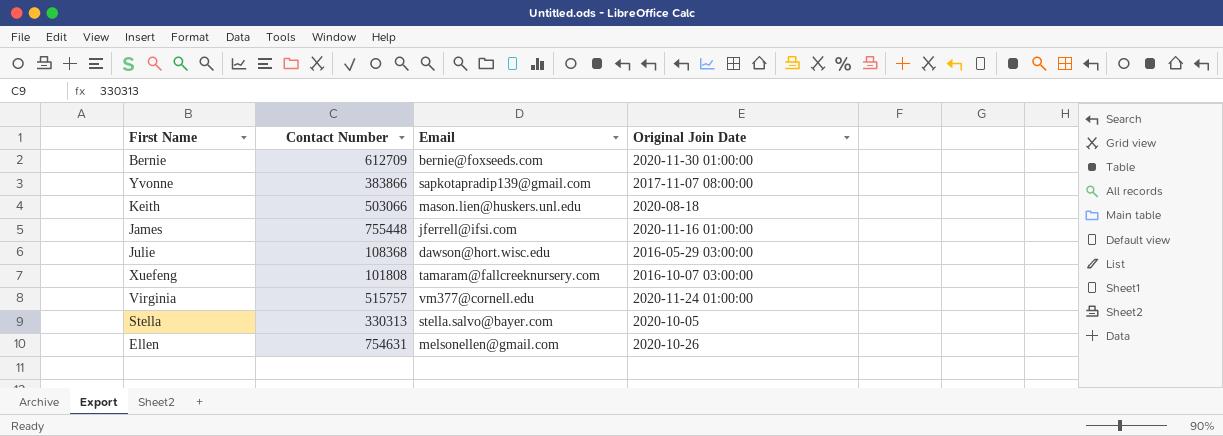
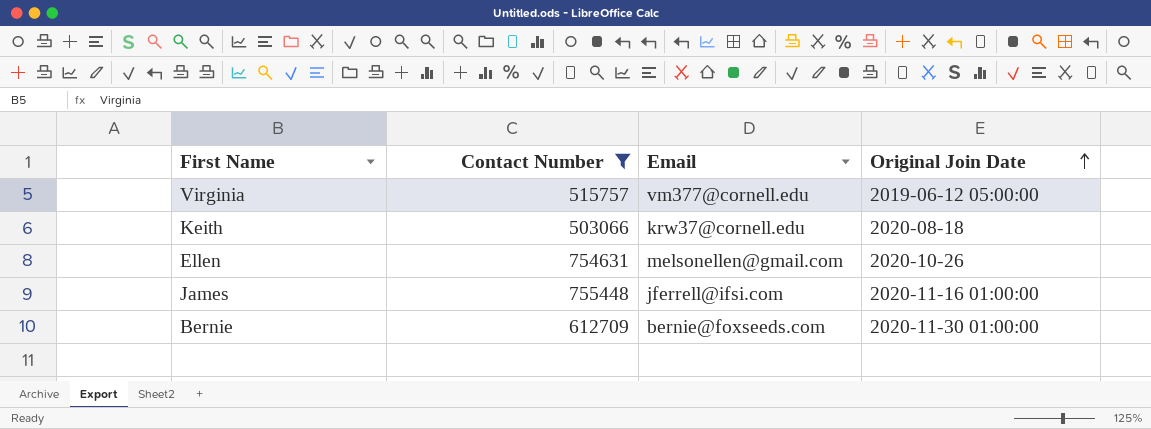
filter: none -> Contact Number >= 503066
row order: none -> Original Join Date ascending
Virginia | Original Join Date: 2020-11-24 01:00:00 -> 2019-06-12 05:00:00
Keith | Email: mason.lien@huskers.unl.edu -> krw37@cornell.edu

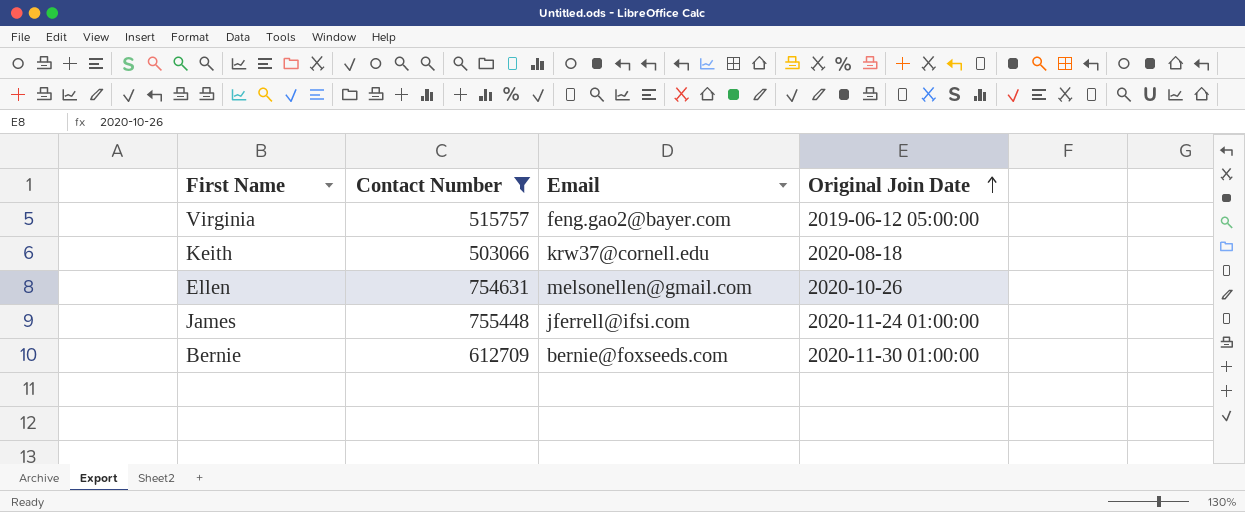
Virginia | Email: vm377@cornell.edu -> feng.gao2@bayer.com
James | Original Join Date: 2020-11-16 01:00:00 -> 2020-11-24 01:00:00

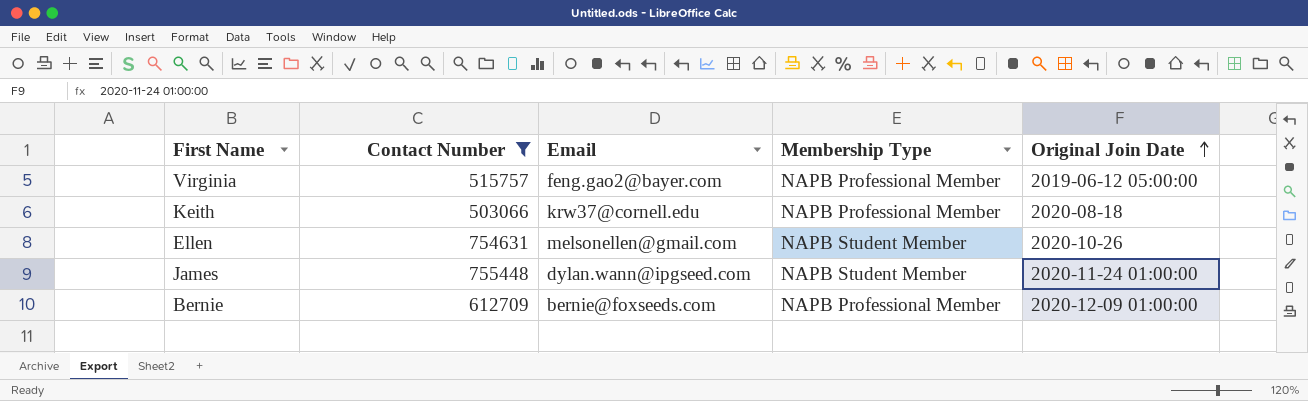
column Membership Type | position: none -> 4
James | Email: jferrell@ifsi.com -> dylan.wann@ipgseed.com
Bernie | Original Join Date: 2020-11-30 01:00:00 -> 2020-12-09 01:00:00

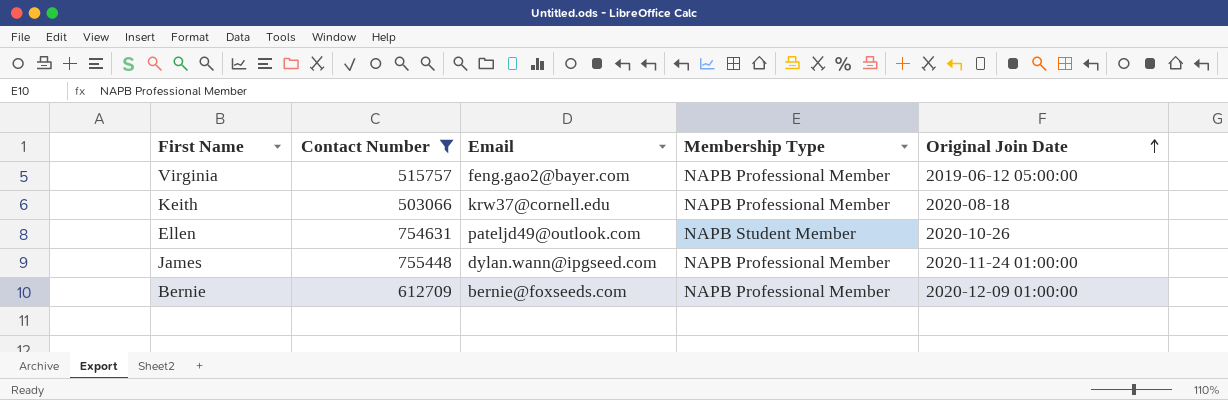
Ellen | Email: melsonellen@gmail.com -> pateljd49@outlook.com
James | Membership Type: NAPB Student Member -> NAPB Professional Member

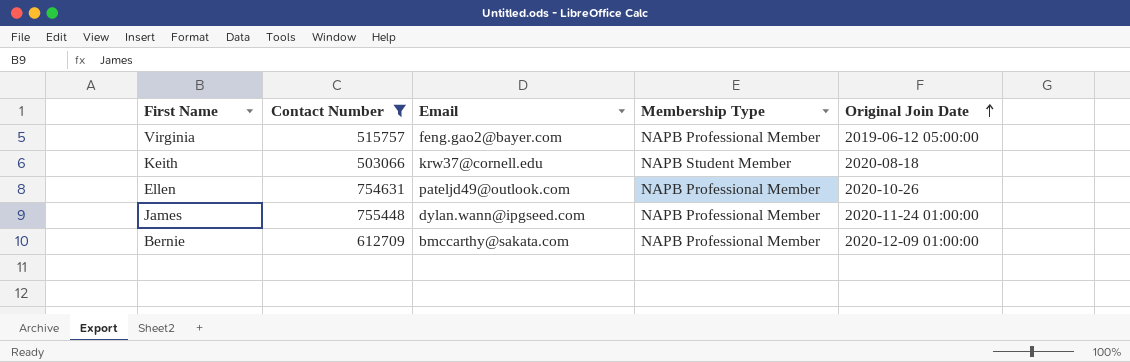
Keith | Membership Type: NAPB Professional Member -> NAPB Student Member
Ellen | Membership Type: NAPB Student Member -> NAPB Professional Member
Bernie | Email: bernie@foxseeds.com -> bmccarthy@sakata.com

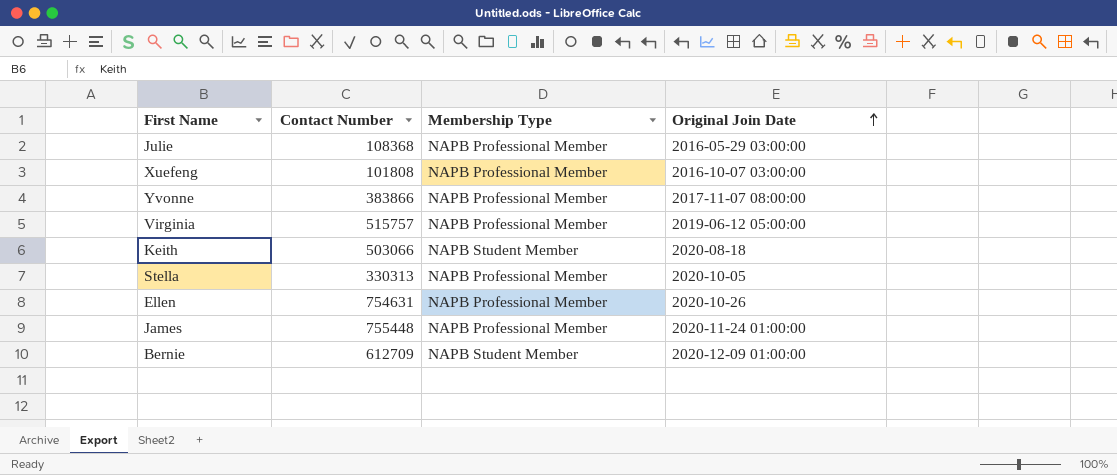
filter: Contact Number >= 503066 -> none
column Email | position: 3 -> none
Bernie | Membership Type: NAPB Professional Member -> NAPB Student Member

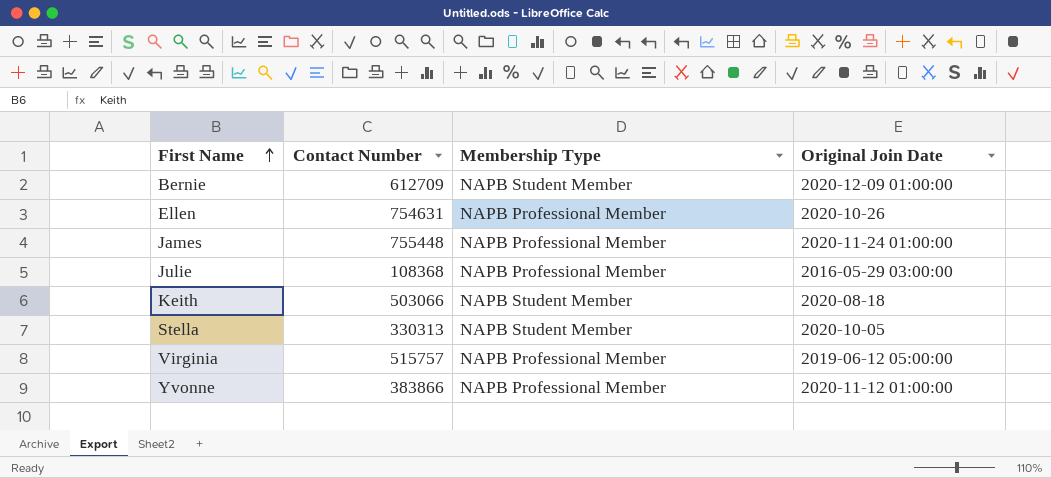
row order: Original Join Date ascending -> First Name ascending
row Xuefeng: 101808 | NAPB Professional Member | 2016-10-07 03:00:00 -> none
Stella | Membership Type: NAPB Professional Member -> NAPB Student Member
Yvonne | Original Join Date: 2017-11-07 08:00:00 -> 2020-11-12 01:00:00

